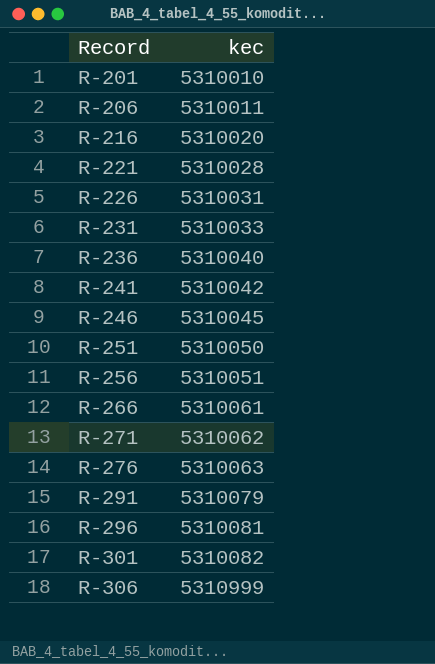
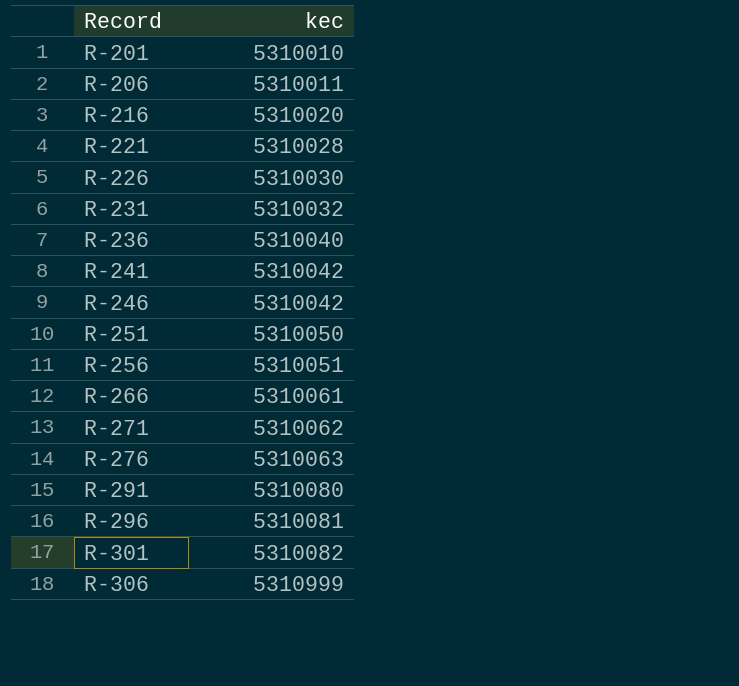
R-226 | kec: 5310031 -> 5310030
R-231 | kec: 5310033 -> 5310032
R-246 | kec: 5310045 -> 5310042
R-291 | kec: 5310079 -> 5310080

